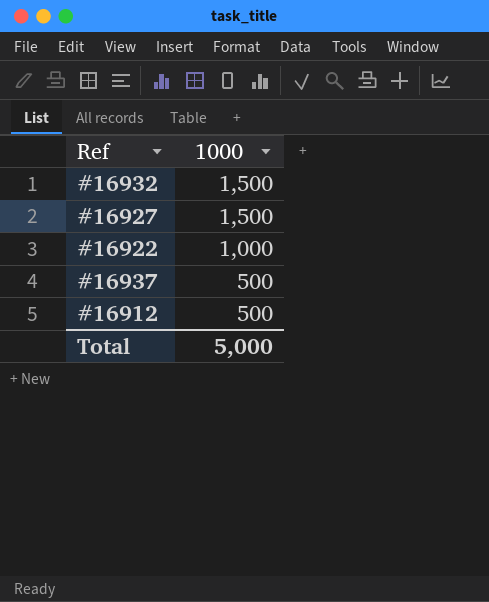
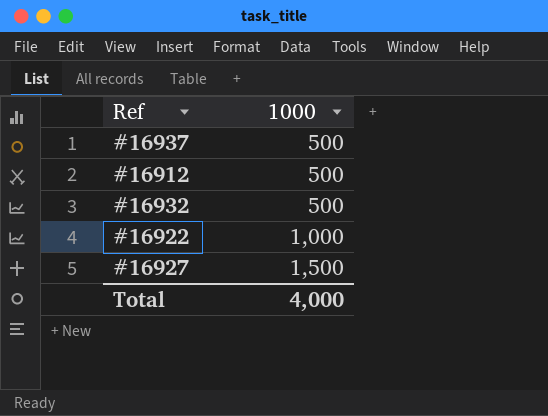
row order: 1000 descending -> 1000 ascending
#16932 | 1000: 1,500 -> 500
Total | 1000: 5,000 -> 4,000

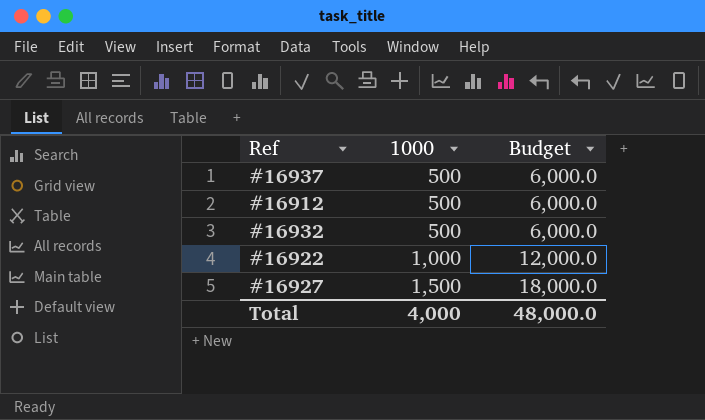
column Budget | formula: none -> [1000] * 12

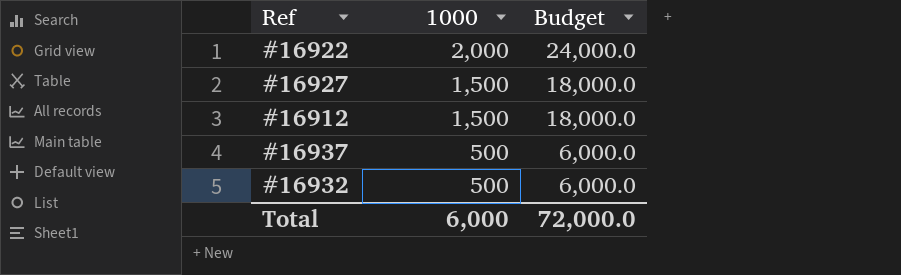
row order: 1000 ascending -> 1000 descending
#16922 | 1000: 1,000 -> 2,000
#16922 | Budget: 12,000.0 -> 24,000.0
#16912 | 1000: 500 -> 1,500
#16912 | Budget: 6,000.0 -> 18,000.0
Total | 1000: 4,000 -> 6,000
Total | Budget: 48,000.0 -> 72,000.0

